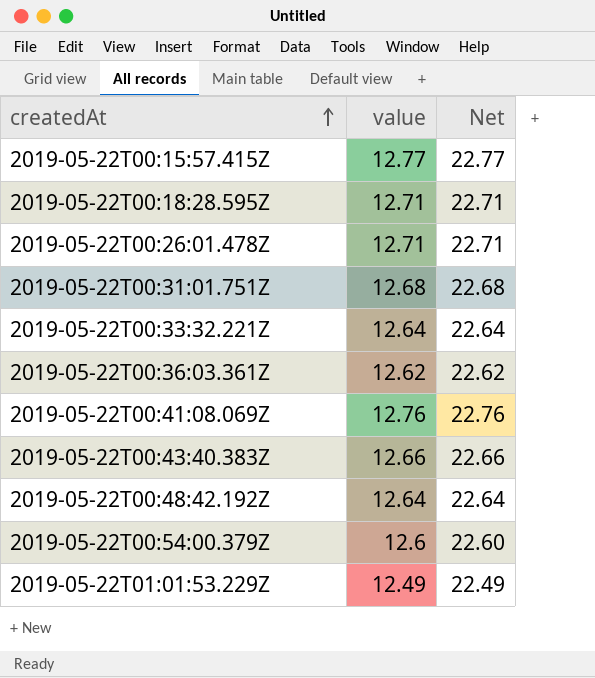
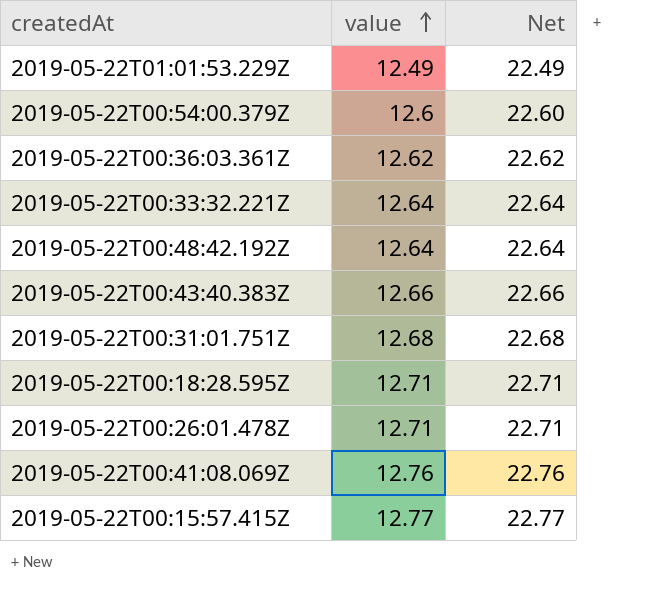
row order: createdAt ascending -> value ascending

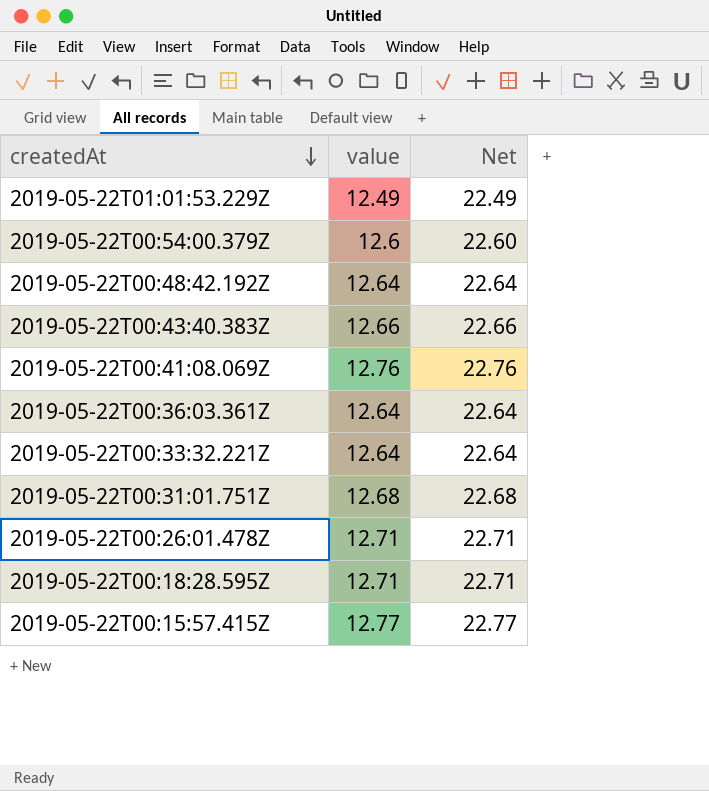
row order: value ascending -> createdAt descending
2019-05-22T00:36:03.361Z | value: 12.62 -> 12.64
2019-05-22T00:36:03.361Z | Net: 22.62 -> 22.64

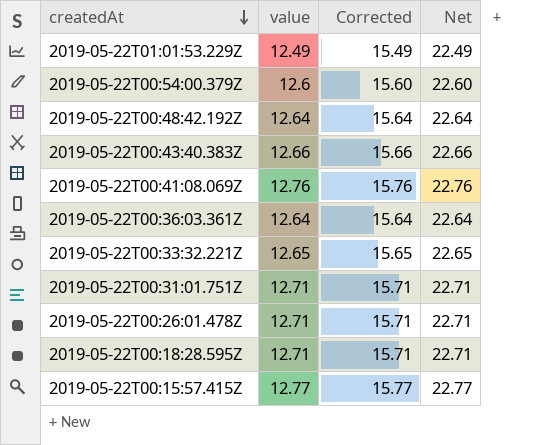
column Corrected | formula: none -> [value] + 3
2019-05-22T00:33:32.221Z | value: 12.64 -> 12.65
2019-05-22T00:33:32.221Z | Net: 22.64 -> 22.65
2019-05-22T00:31:01.751Z | value: 12.68 -> 12.71
2019-05-22T00:31:01.751Z | Net: 22.68 -> 22.71

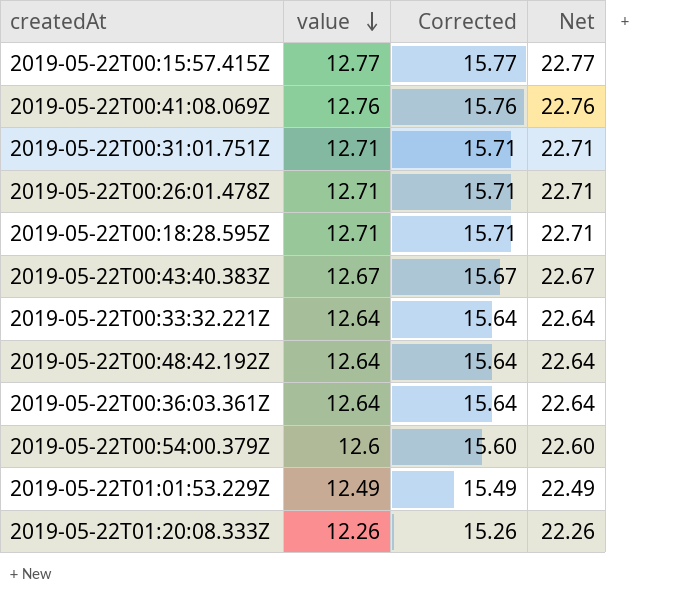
row order: createdAt descending -> value descending
2019-05-22T00:43:40.383Z | value: 12.66 -> 12.67
2019-05-22T00:43:40.383Z | Corrected: 15.66 -> 15.67
2019-05-22T00:43:40.383Z | Net: 22.66 -> 22.67
2019-05-22T00:33:32.221Z | value: 12.65 -> 12.64
2019-05-22T00:33:32.221Z | Corrected: 15.65 -> 15.64
2019-05-22T00:33:32.221Z | Net: 22.65 -> 22.64
row 2019-05-22T01:20:08.333Z: none -> 12.26 | 15.26 | 22.26

